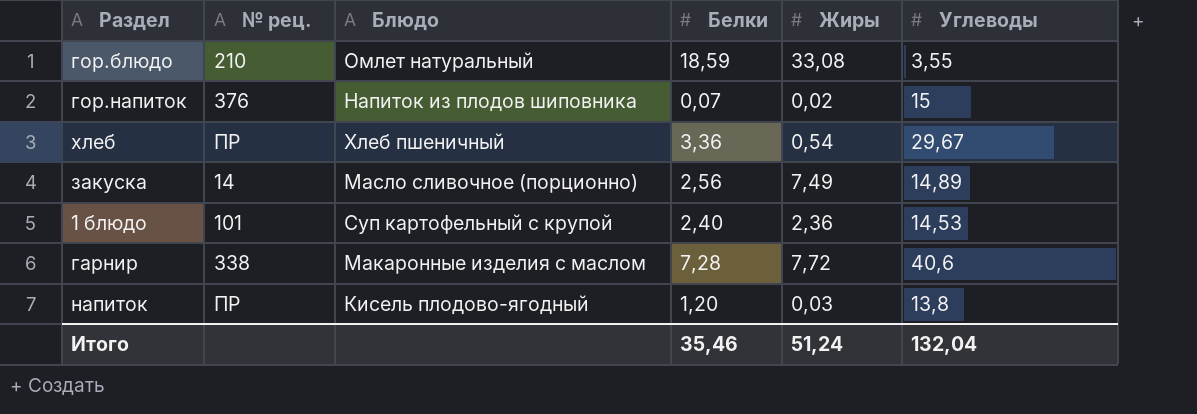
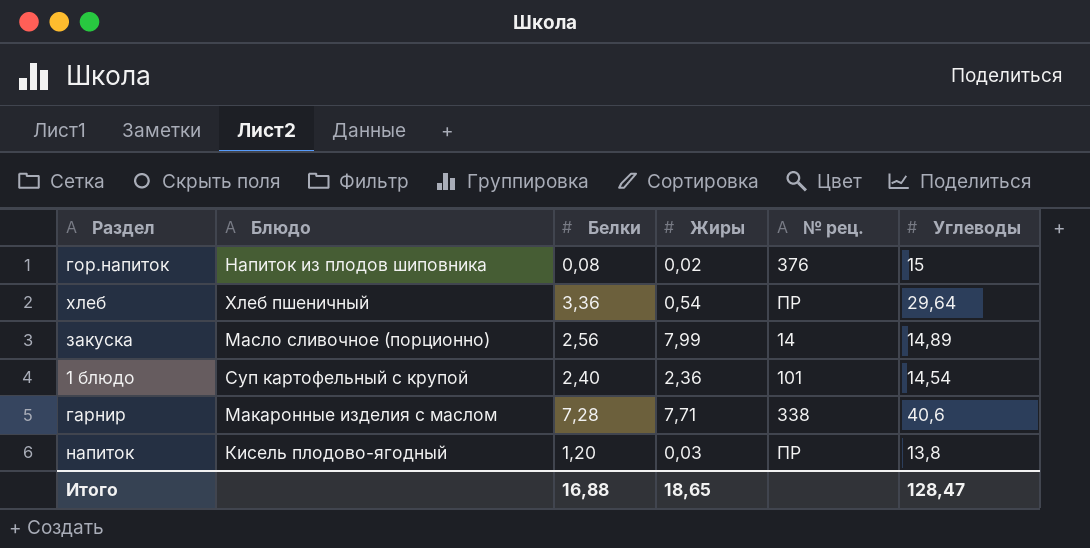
column № рец. | position: 2 -> 5
row гор.блюдо: 210 | Омлет натуральный | 18,59 | 33,08 | 3,55 -> none
гор.напиток | Белки: 0,07 -> 0,08
хлеб | Углеводы: 29,67 -> 29,64
закуска | Жиры: 7,49 -> 7,99
1 блюдо | Углеводы: 14,53 -> 14,54
гарнир | Жиры: 7,72 -> 7,71
Итого | Белки: 35,46 -> 16,88
Итого | Жиры: 51,24 -> 18,65
Итого | Углеводы: 132,04 -> 128,47

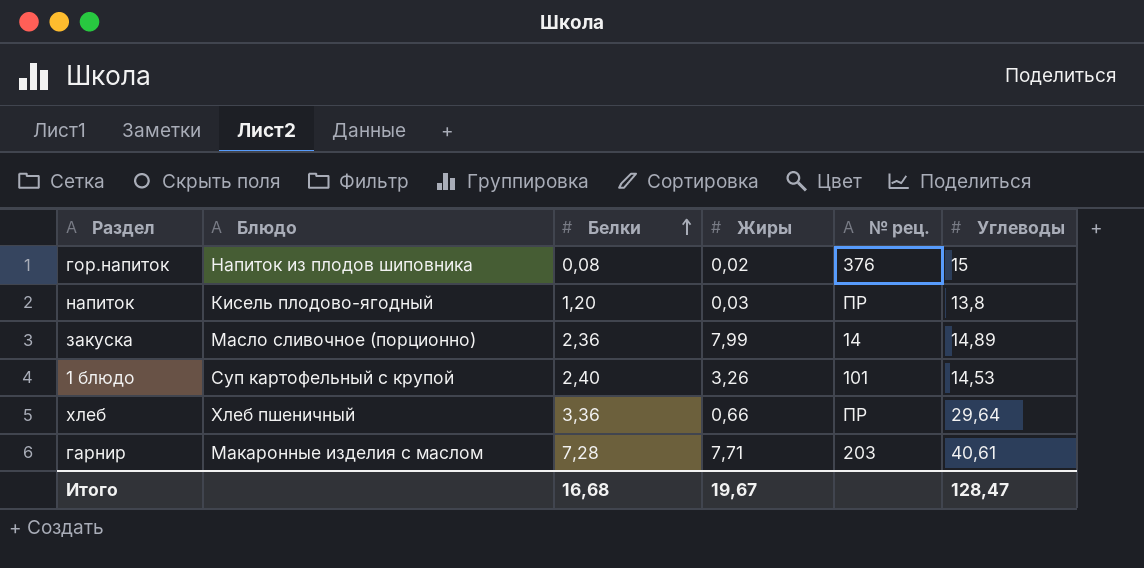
row order: none -> Белки ascending
закуска | Белки: 2,56 -> 2,36
1 блюдо | Жиры: 2,36 -> 3,26
1 блюдо | Углеводы: 14,54 -> 14,53
хлеб | Жиры: 0,54 -> 0,66
гарнир | № рец.: 338 -> 203
гарнир | Углеводы: 40,6 -> 40,61
Итого | Белки: 16,88 -> 16,68
Итого | Жиры: 18,65 -> 19,67

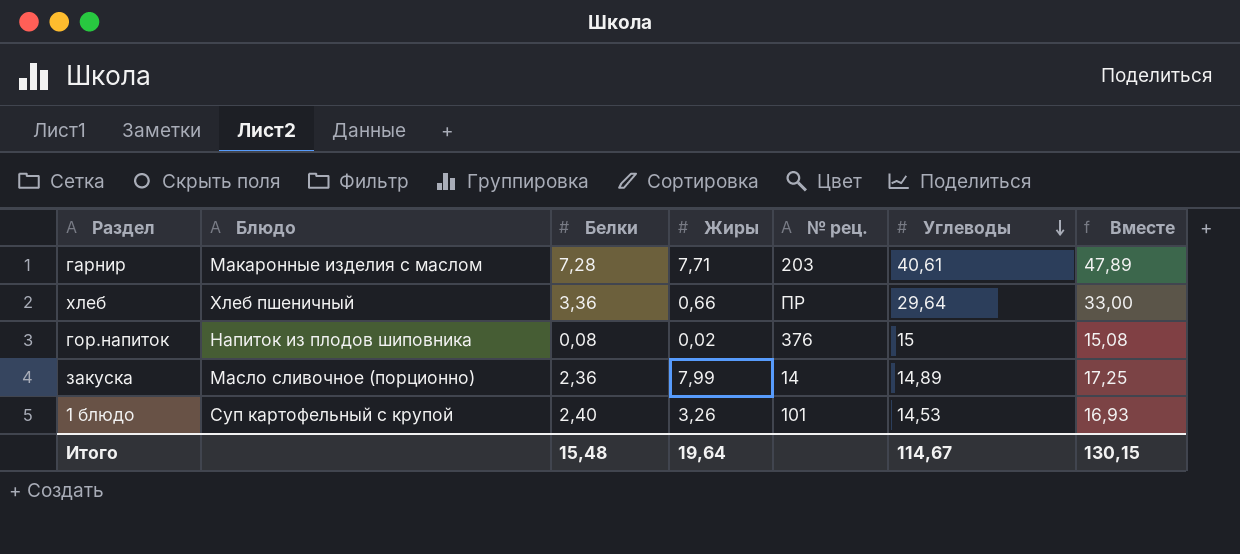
row order: Белки ascending -> Углеводы descending
column Вместе | formula: none -> [Белки] + [Углеводы]
row напиток: Кисель плодово-ягодный | 1,20 | 0,03 | ПР | 13,8 -> none
Итого | Белки: 16,68 -> 15,48
Итого | Жиры: 19,67 -> 19,64
Итого | Углеводы: 128,47 -> 114,67

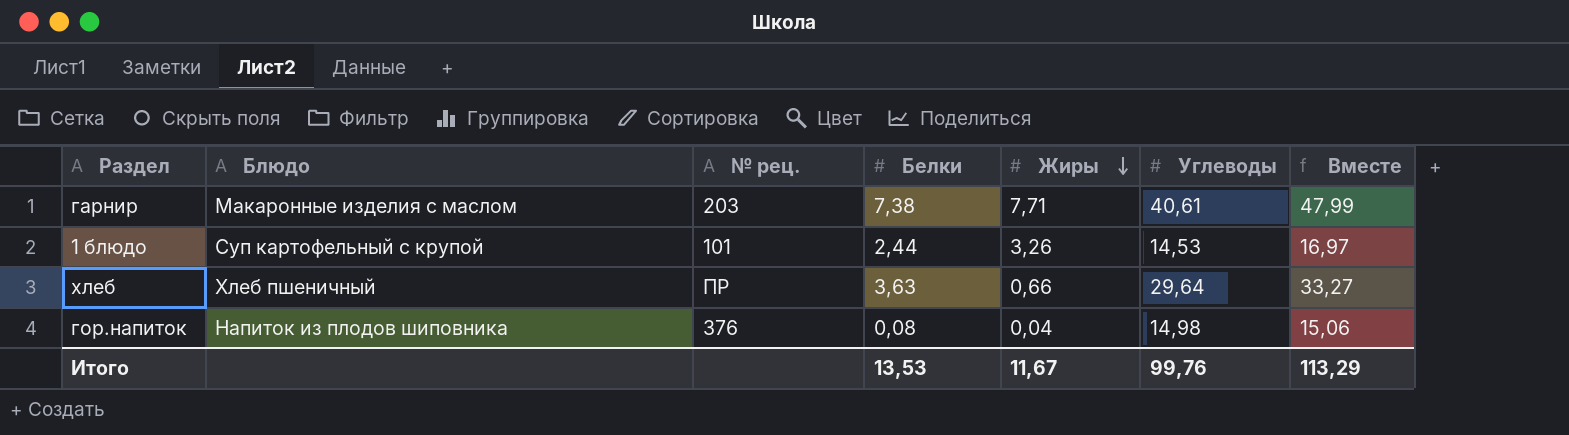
row order: Углеводы descending -> Жиры descending
column № рец. | position: 5 -> 3
row закуска: Масло сливочное (порционно) | 2,36 | 7,99 | 14 | 14,89 | 17,25 -> none
гарнир | Белки: 7,28 -> 7,38
гарнир | Вместе: 47,89 -> 47,99
1 блюдо | Белки: 2,40 -> 2,44
1 блюдо | Вместе: 16,93 -> 16,97
хлеб | Белки: 3,36 -> 3,63
хлеб | Вместе: 33,00 -> 33,27
гор.напиток | Жиры: 0,02 -> 0,04
гор.напиток | Углеводы: 15 -> 14,98
гор.напиток | Вместе: 15,08 -> 15,06
Итого | Белки: 15,48 -> 13,53
Итого | Жиры: 19,64 -> 11,67
Итого | Углеводы: 114,67 -> 99,76
Итого | Вместе: 130,15 -> 113,29

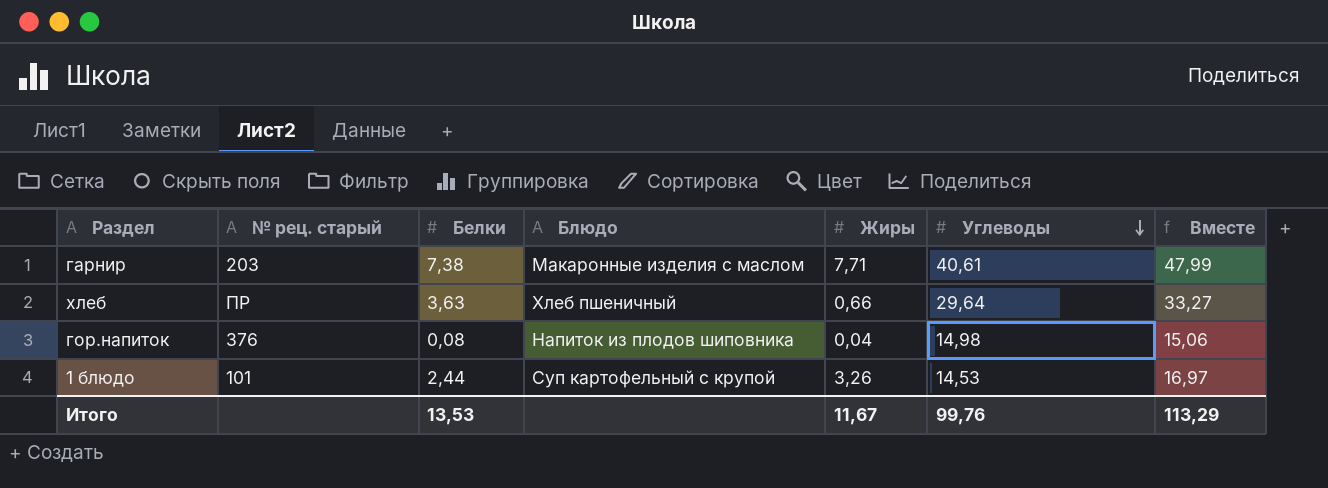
row order: Жиры descending -> Углеводы descending
column name: № рец. -> № рец. старый
column Блюдо | position: 2 -> 4

